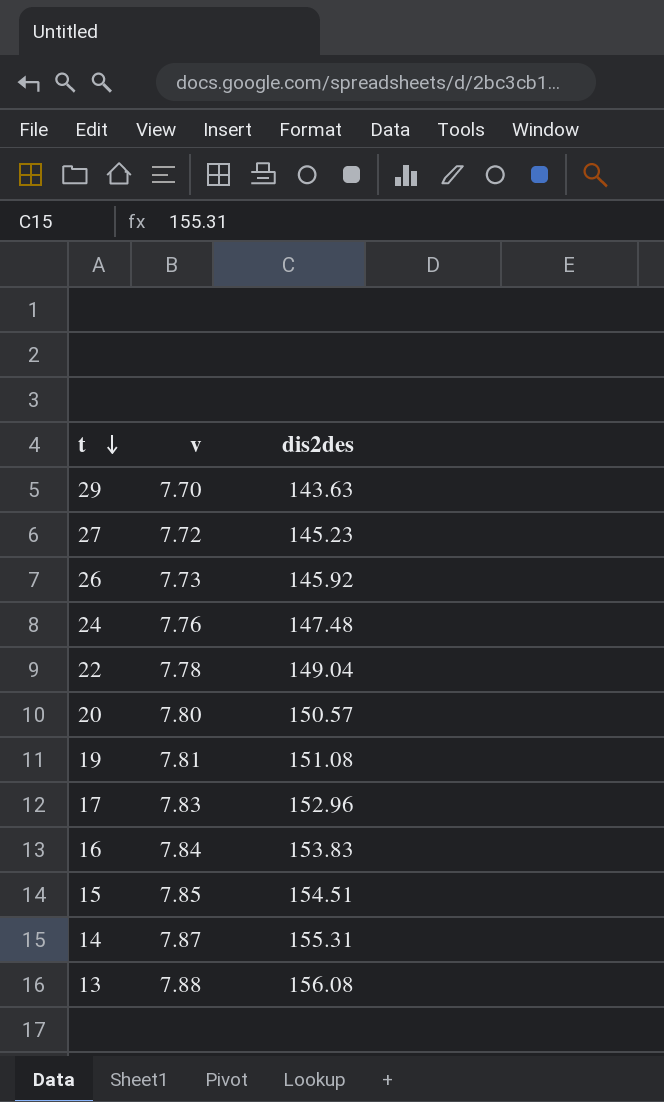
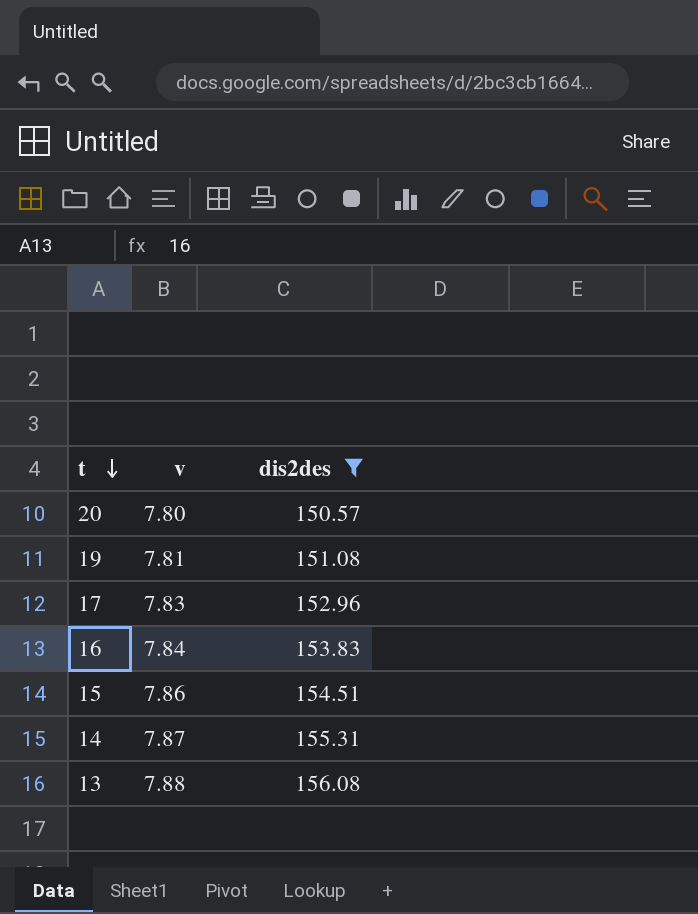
filter: none -> dis2des >= 150.57
15 | v: 7.85 -> 7.86

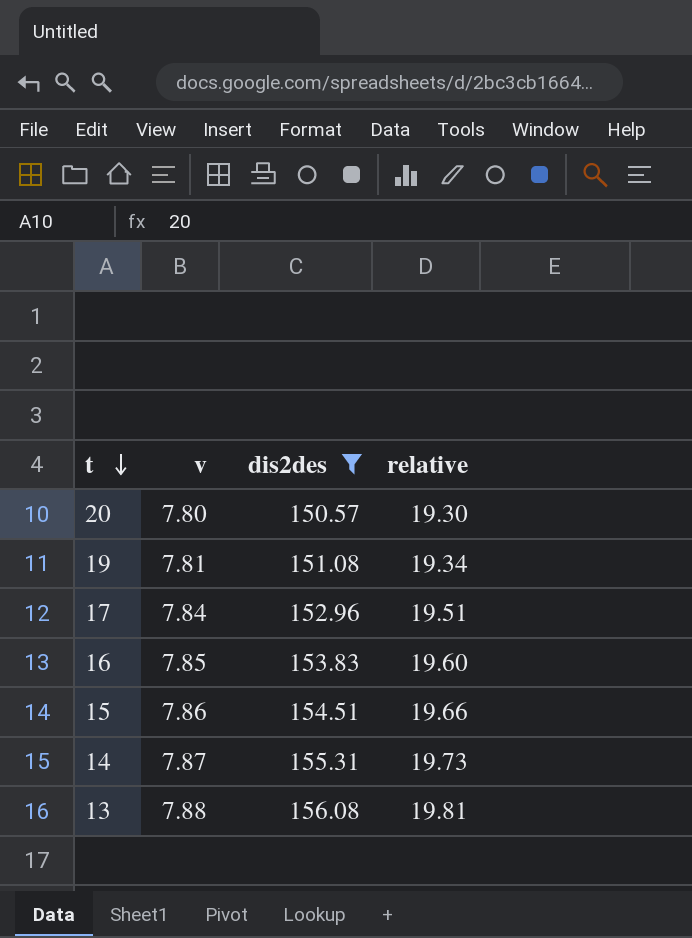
column relative | formula: none -> [dis2des] / [v]
17 | v: 7.83 -> 7.84
16 | v: 7.84 -> 7.85

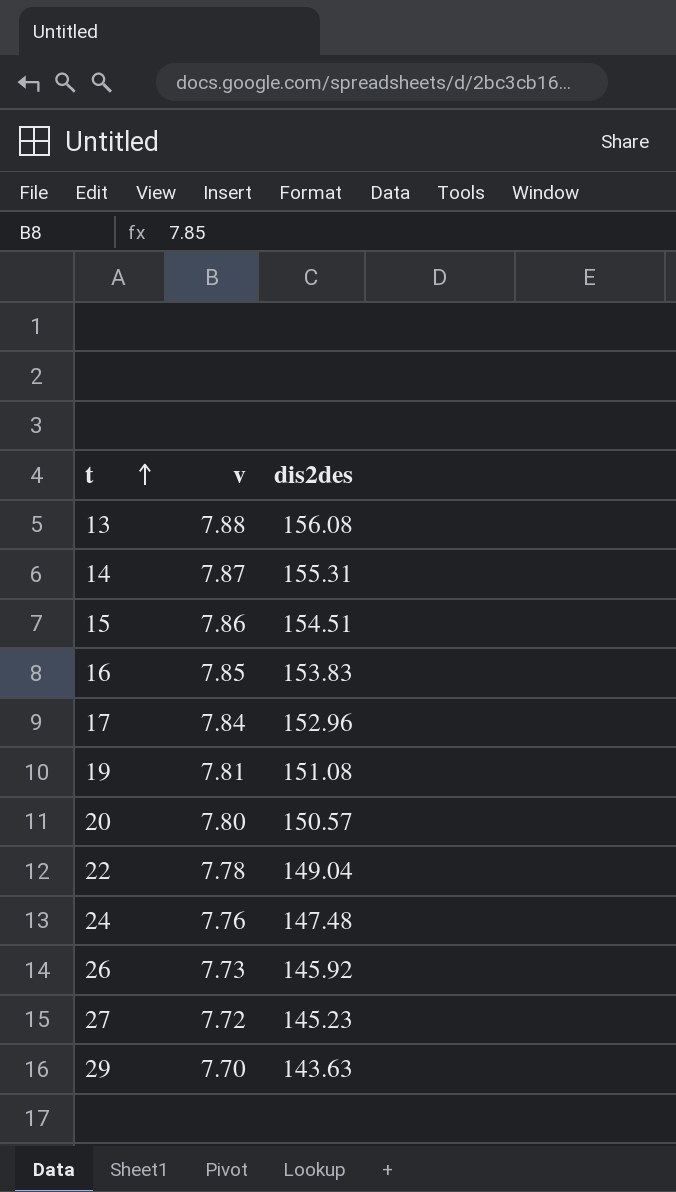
filter: dis2des >= 150.57 -> none
row order: t descending -> t ascending
column relative | formula: [dis2des] / [v] -> none

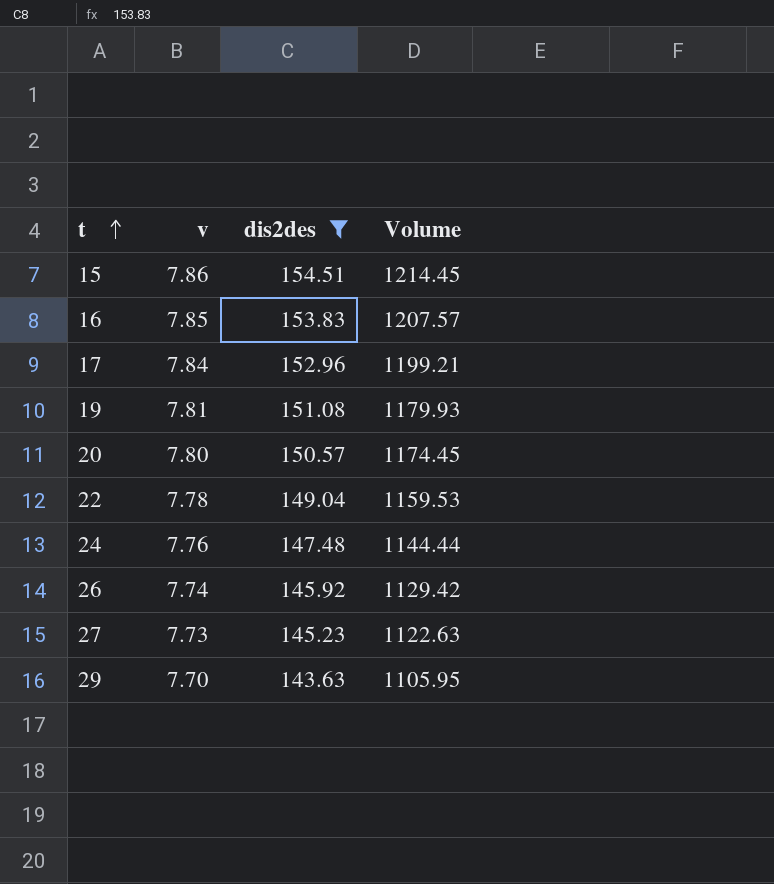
filter: none -> dis2des <= 154.51
column Volume | formula: none -> [v] * [dis2des]
26 | v: 7.73 -> 7.74
27 | v: 7.72 -> 7.73

